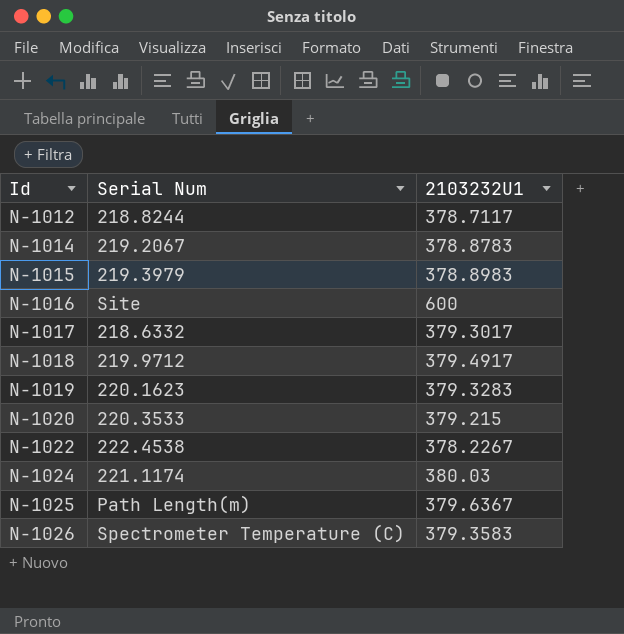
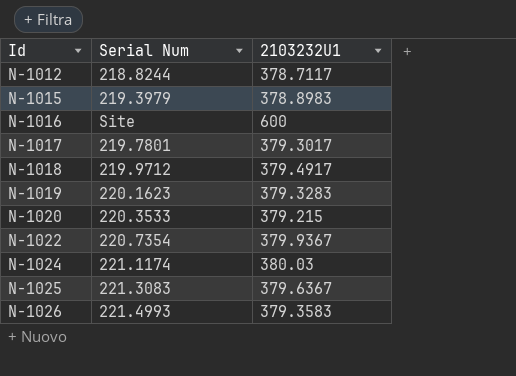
row N-1014: 219.2067 | 378.8783 -> none
N-1017 | Serial Num: 218.6332 -> 219.7801
N-1022 | Serial Num: 222.4538 -> 220.7354
N-1022 | 2103232U1: 378.2267 -> 379.9367
N-1025 | Serial Num: Path Length(m) -> 221.3083
N-1026 | Serial Num: Spectrometer Temperature (C) -> 221.4993

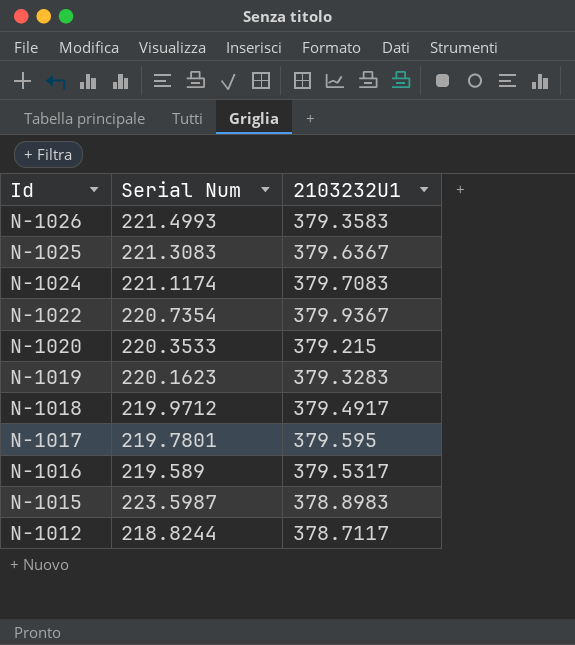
row order: Id ascending -> Id descending
N-1024 | 2103232U1: 380.03 -> 379.7083
N-1017 | 2103232U1: 379.3017 -> 379.595
N-1016 | Serial Num: Site -> 219.589
N-1016 | 2103232U1: 600 -> 379.5317
N-1015 | Serial Num: 219.3979 -> 223.5987

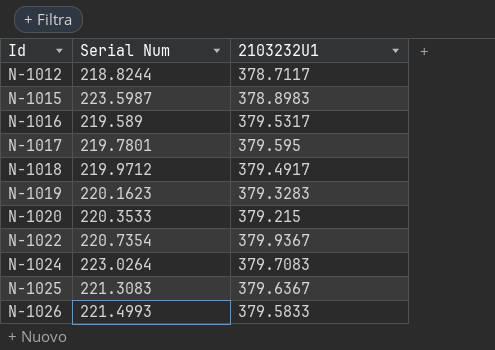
row order: Id descending -> Id ascending
N-1024 | Serial Num: 221.1174 -> 223.0264
N-1026 | 2103232U1: 379.3583 -> 379.5833

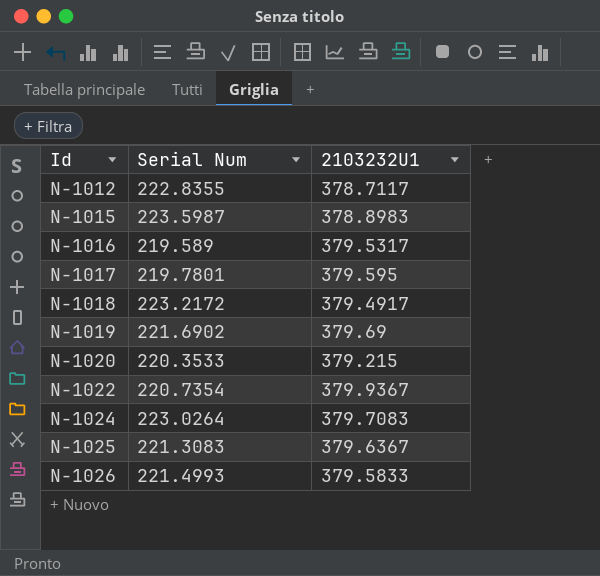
N-1012 | Serial Num: 218.8244 -> 222.8355
N-1018 | Serial Num: 219.9712 -> 223.2172
N-1019 | Serial Num: 220.1623 -> 221.6902
N-1019 | 2103232U1: 379.3283 -> 379.69

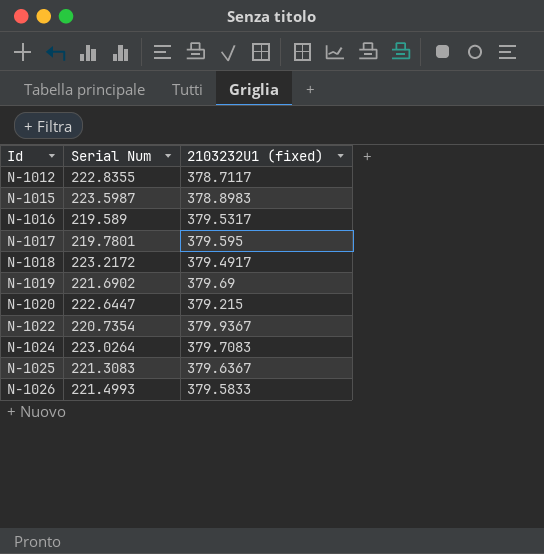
column name: 2103232U1 -> 2103232U1 (fixed)
N-1020 | Serial Num: 220.3533 -> 222.6447

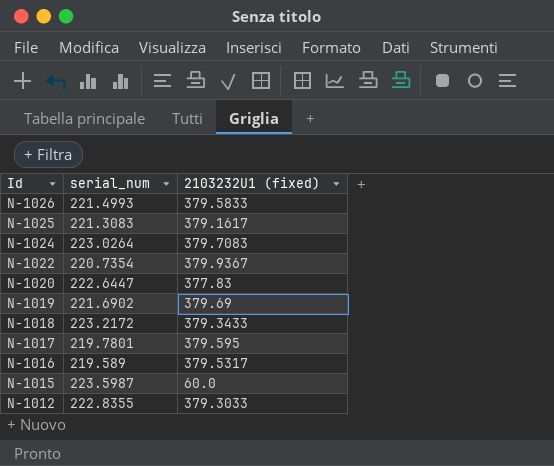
row order: Id ascending -> Id descending
column name: Serial Num -> serial_num
N-1025 | 2103232U1 (fixed): 379.6367 -> 379.1617
N-1020 | 2103232U1 (fixed): 379.215 -> 377.83
N-1018 | 2103232U1 (fixed): 379.4917 -> 379.3433
N-1015 | 2103232U1 (fixed): 378.8983 -> 60.0
N-1012 | 2103232U1 (fixed): 378.7117 -> 379.3033

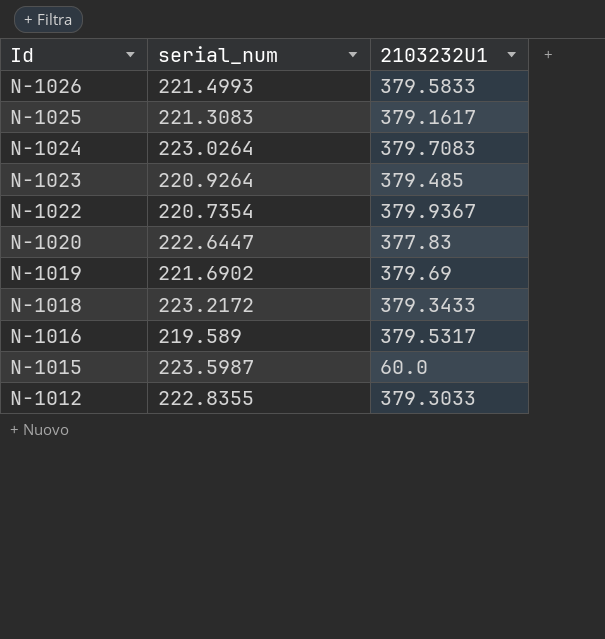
column name: 2103232U1 (fixed) -> 2103232U1
row N-1017: 219.7801 | 379.595 -> none
row N-1023: none -> 220.9264 | 379.485

